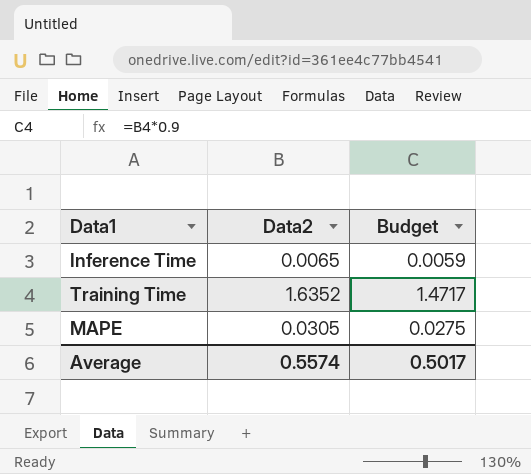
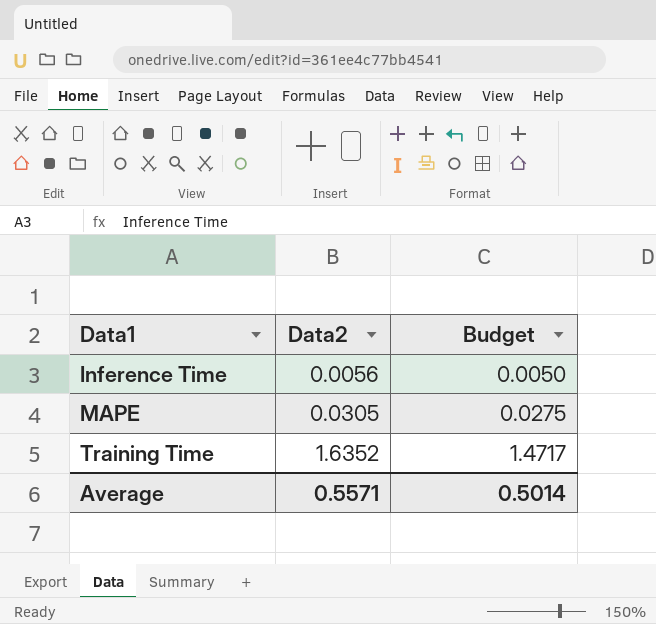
row order: none -> Data1 ascending
Inference Time | Data2: 0.0065 -> 0.0056
Inference Time | Budget: 0.0059 -> 0.0050
Average | Data2: 0.5574 -> 0.5571
Average | Budget: 0.5017 -> 0.5014

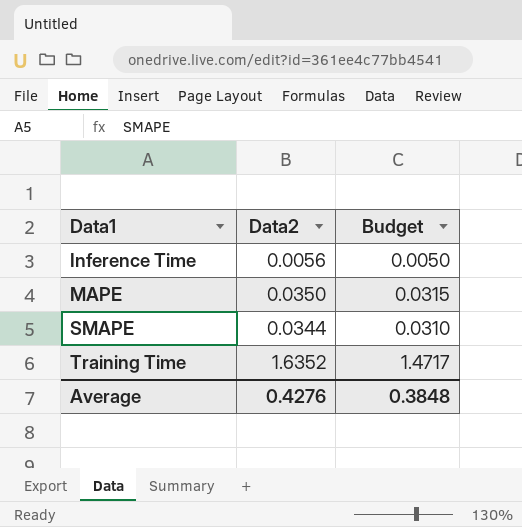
MAPE | Data2: 0.0305 -> 0.0350
MAPE | Budget: 0.0275 -> 0.0315
row SMAPE: none -> 0.0344 | 0.0310
Average | Data2: 0.5571 -> 0.4276
Average | Budget: 0.5014 -> 0.3848

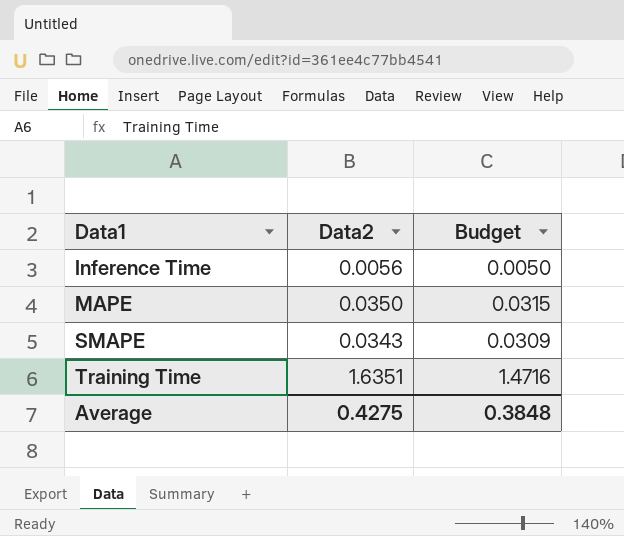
SMAPE | Data2: 0.0344 -> 0.0343
SMAPE | Budget: 0.0310 -> 0.0309
Training Time | Data2: 1.6352 -> 1.6351
Training Time | Budget: 1.4717 -> 1.4716
Average | Data2: 0.4276 -> 0.4275

